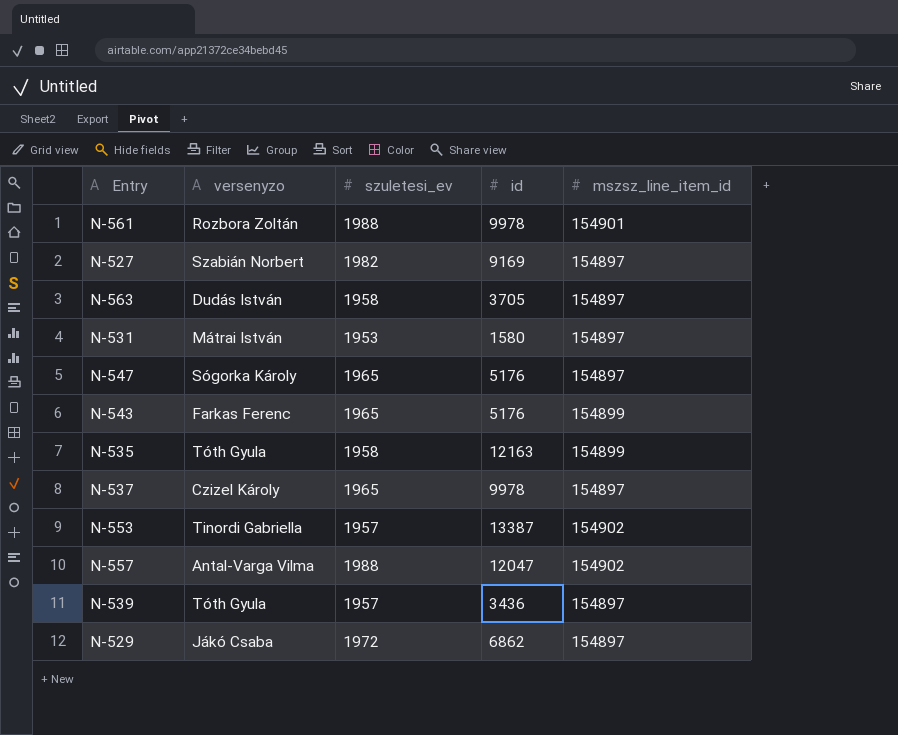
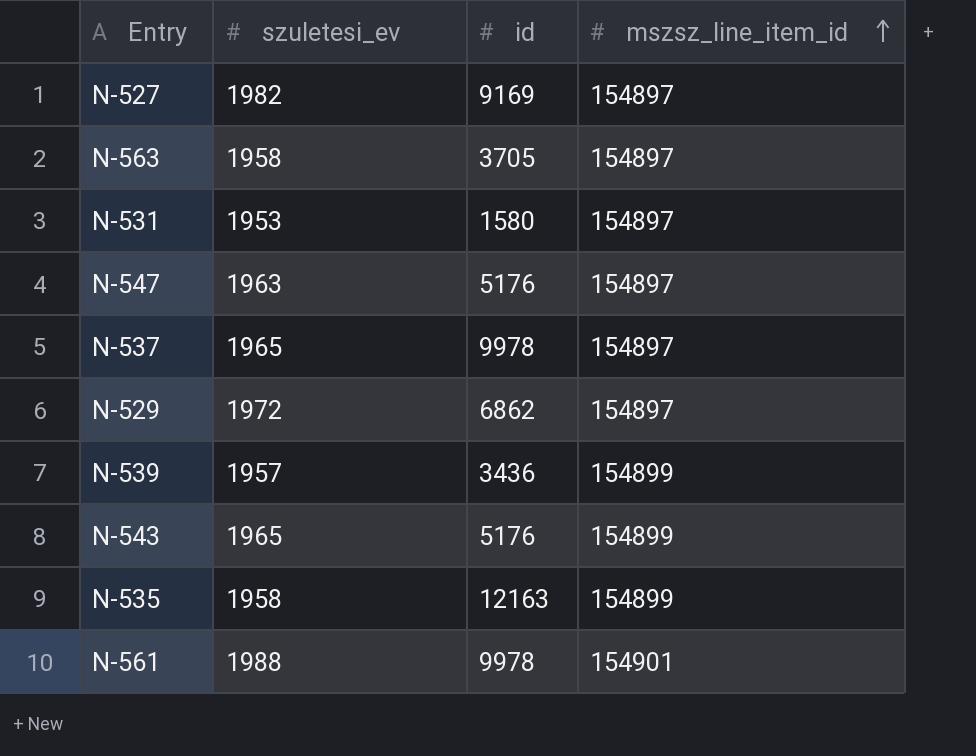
row order: none -> mszsz_line_item_id ascending
column versenyzo | position: 2 -> none
row N-553: Tinordi Gabriella | 1957 | 13387 | 154902 -> none
row N-557: Antal-Varga Vilma | 1988 | 12047 | 154902 -> none
N-547 | szuletesi_ev: 1965 -> 1963
N-539 | mszsz_line_item_id: 154897 -> 154899

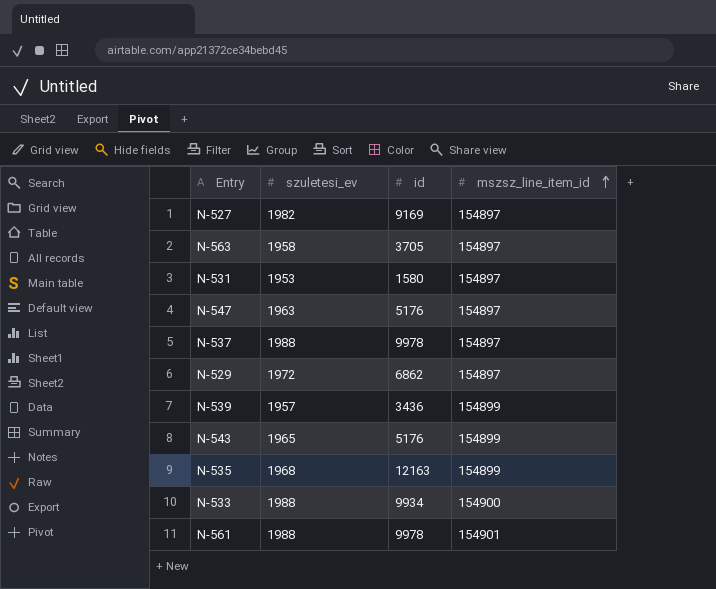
N-537 | szuletesi_ev: 1965 -> 1988
N-535 | szuletesi_ev: 1958 -> 1968
row N-533: none -> 1988 | 9934 | 154900

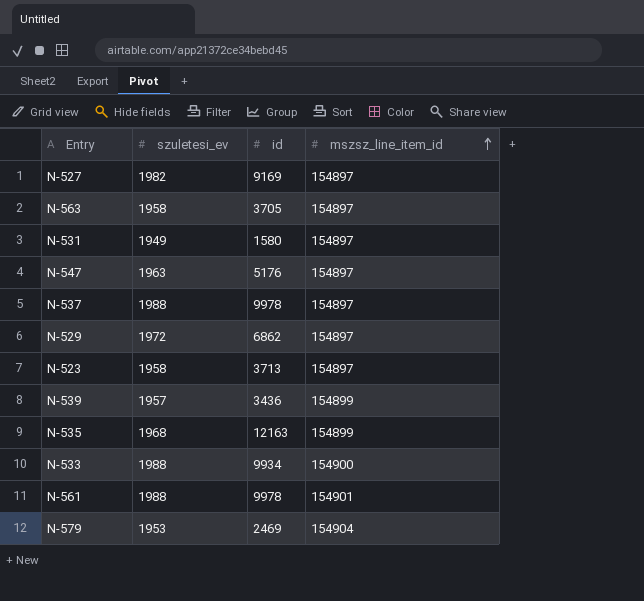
row N-543: 1965 | 5176 | 154899 -> none
N-531 | szuletesi_ev: 1953 -> 1949
row N-523: none -> 1958 | 3713 | 154897
row N-579: none -> 1953 | 2469 | 154904

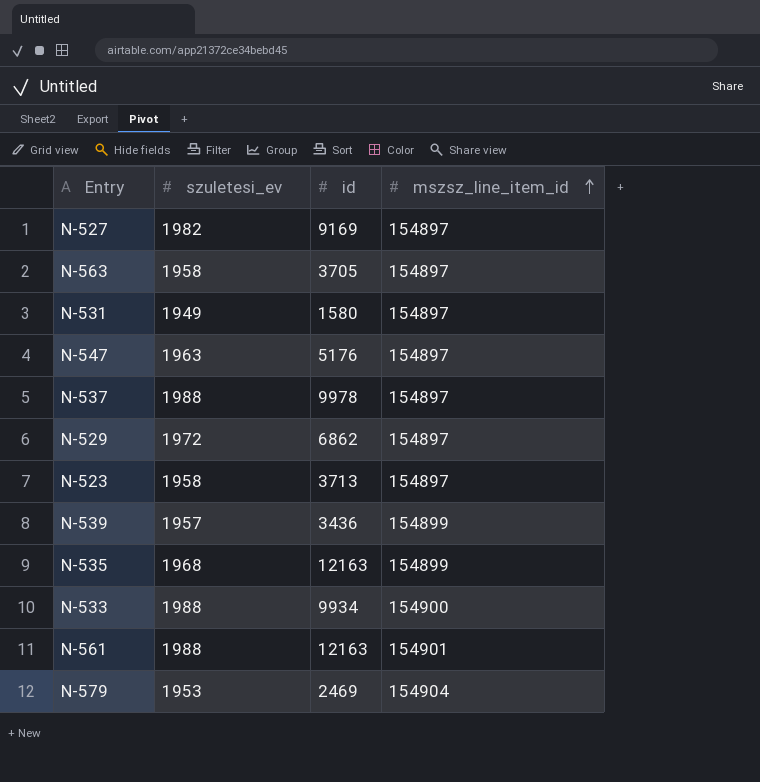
N-561 | id: 9978 -> 12163

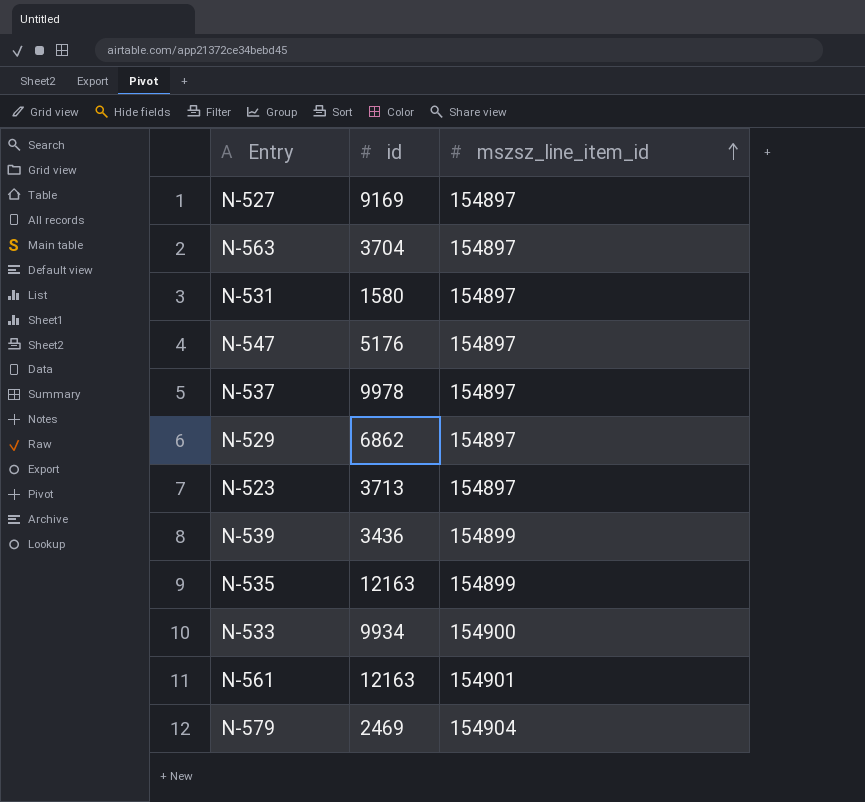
column szuletesi_ev | position: 2 -> none
N-563 | id: 3705 -> 3704

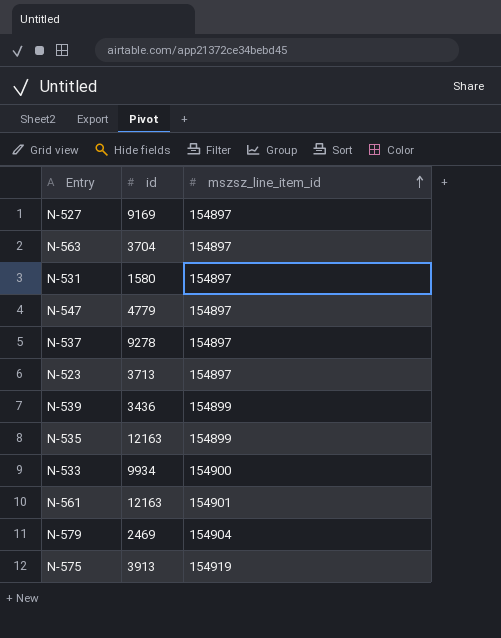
row N-529: 6862 | 154897 -> none
N-547 | id: 5176 -> 4779
N-537 | id: 9978 -> 9278
row N-575: none -> 3913 | 154919

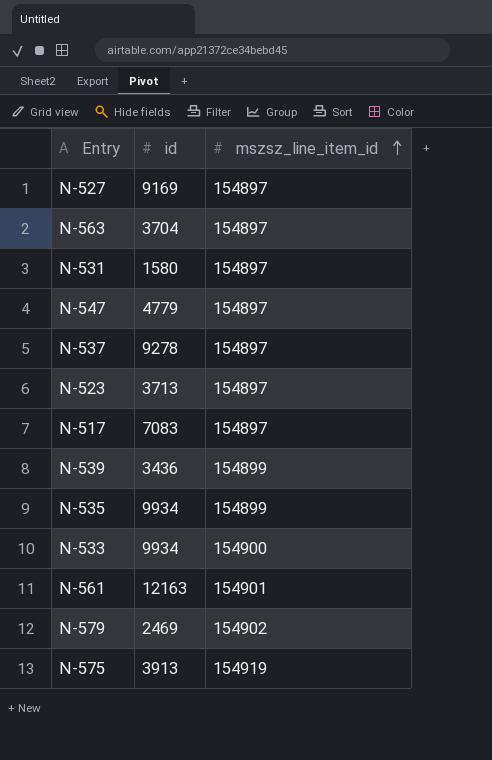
row N-517: none -> 7083 | 154897
N-535 | id: 12163 -> 9934
N-579 | mszsz_line_item_id: 154904 -> 154902

